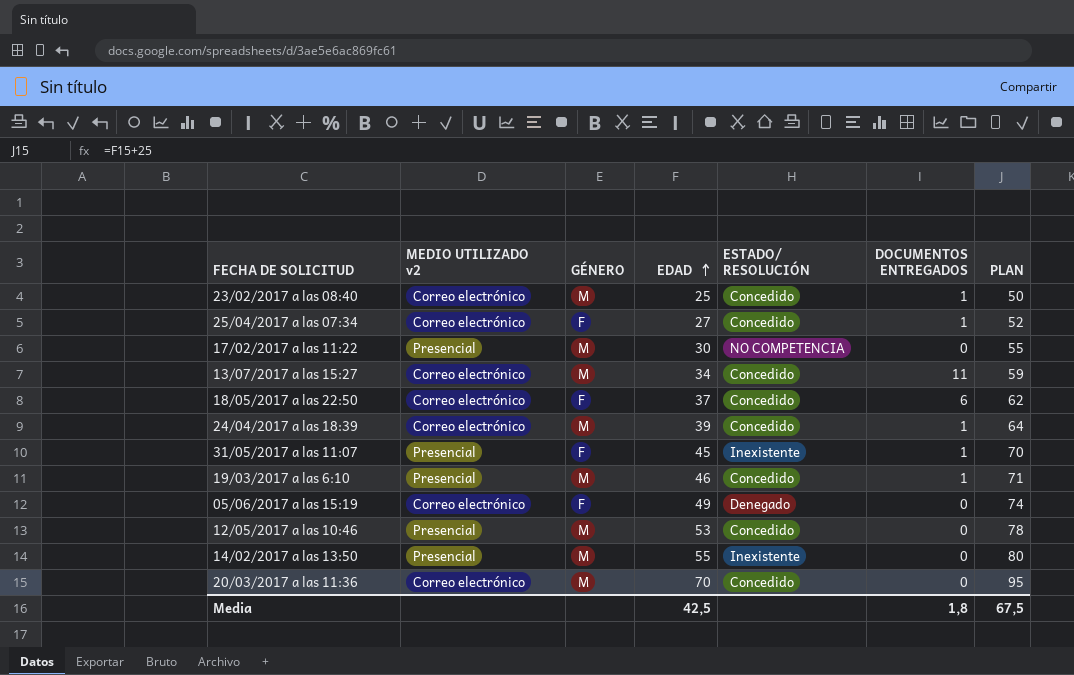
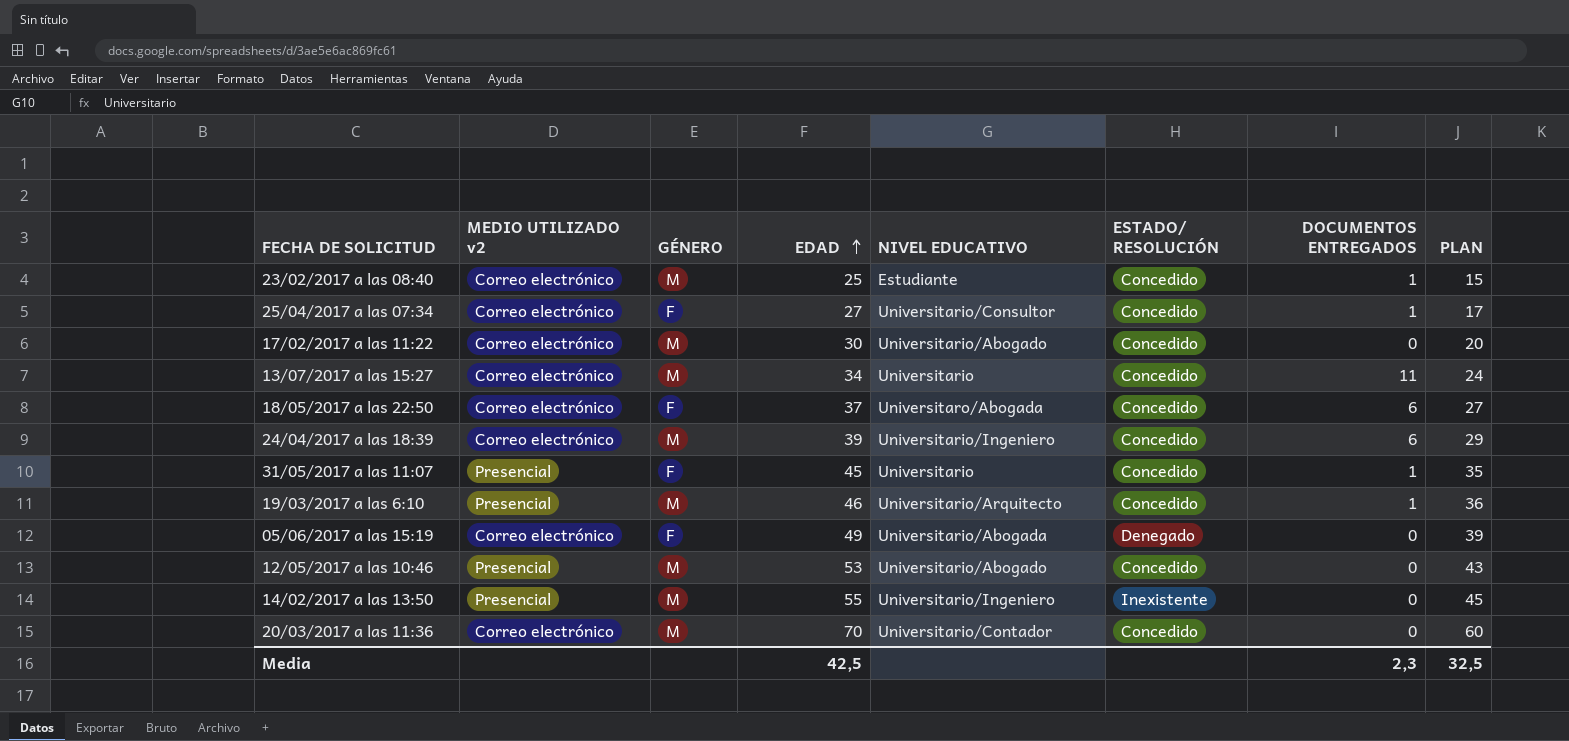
column NIVEL EDUCATIVO | position: none -> 5
column PLAN | formula: [EDAD] + 25 -> [EDAD] - 10
17/02/2017 a las 11:22 | MEDIO UTILIZADO v2: Presencial -> Correo electrónico
17/02/2017 a las 11:22 | ESTADO/ RESOLUCIÓN: NO COMPETENCIA -> Concedido
24/04/2017 a las 18:39 | DOCUMENTOS ENTREGADOS: 1 -> 6
31/05/2017 a las 11:07 | ESTADO/ RESOLUCIÓN: Inexistente -> Concedido
Media | DOCUMENTOS ENTREGADOS: 1,8 -> 2,3
Media | PLAN: 67,5 -> 32,5

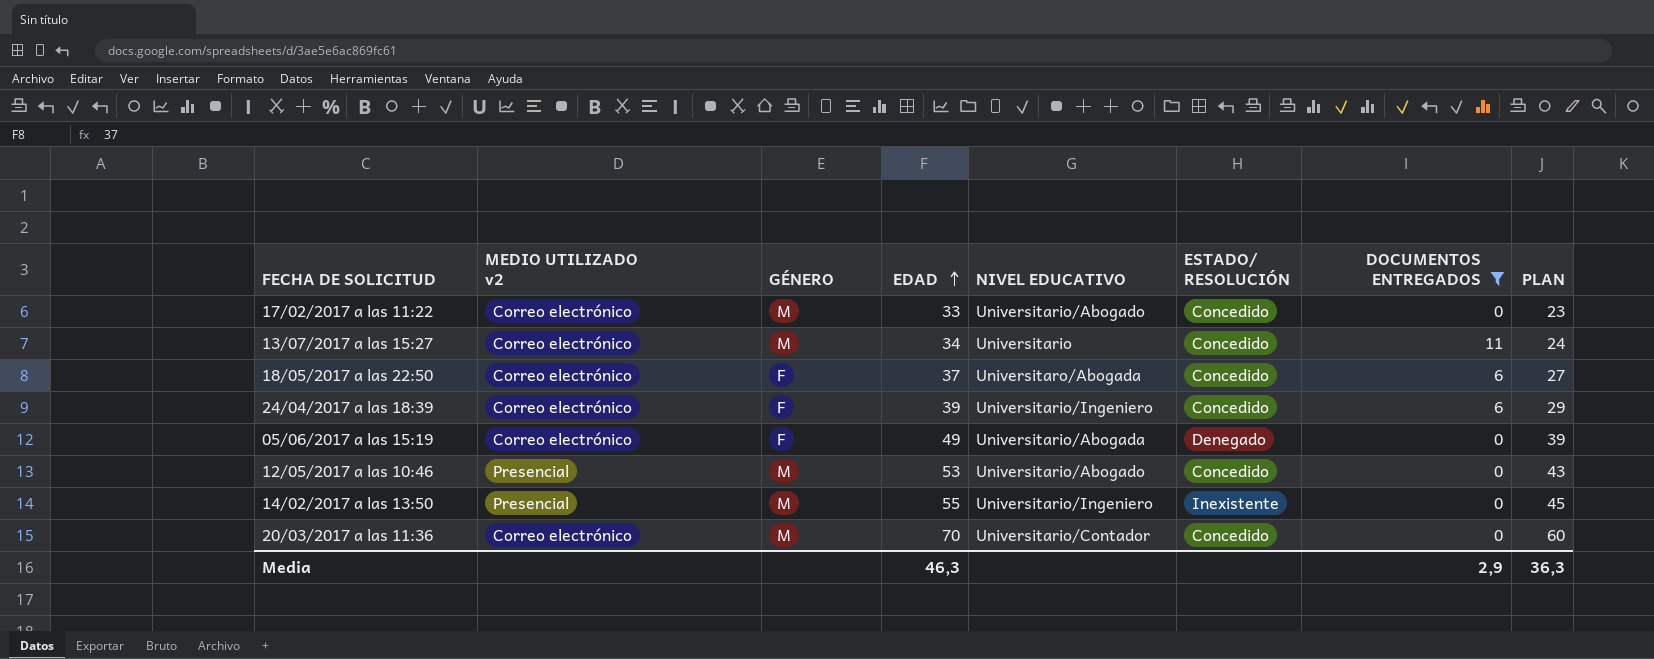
filter: none -> DOCUMENTOS ENTREGADOS != 1
17/02/2017 a las 11:22 | EDAD: 30 -> 33
17/02/2017 a las 11:22 | PLAN: 20 -> 23
24/04/2017 a las 18:39 | GÉNERO: M -> F
Media | EDAD: 42,5 -> 46,3
Media | DOCUMENTOS ENTREGADOS: 2,3 -> 2,9
Media | PLAN: 32,5 -> 36,3

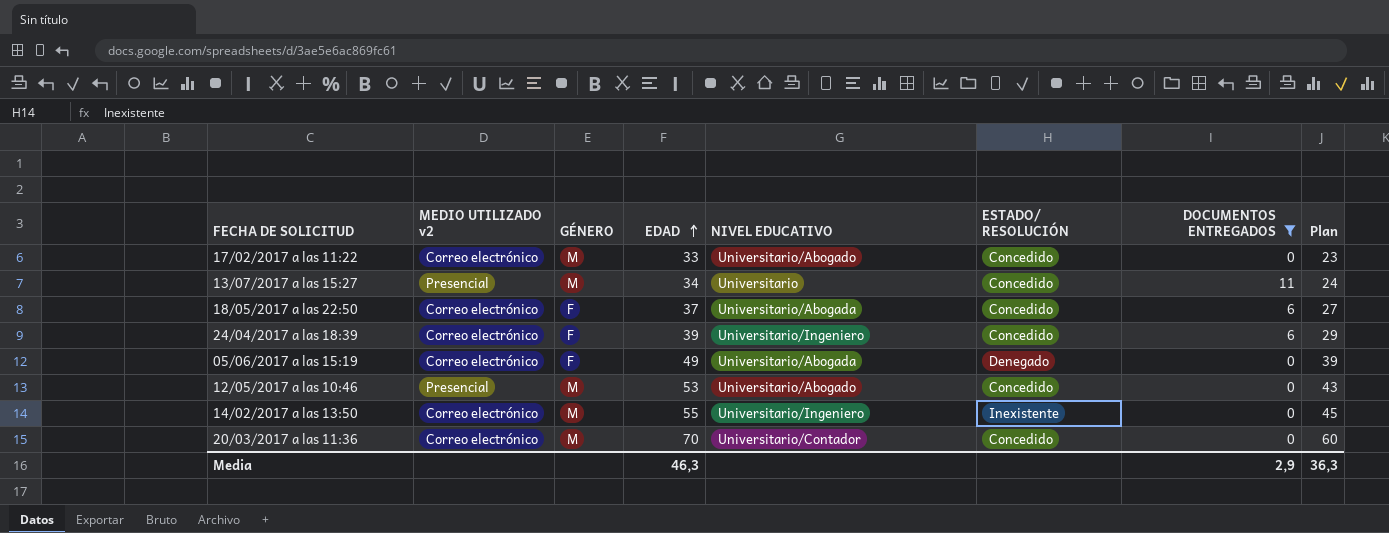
column name: PLAN -> Plan
13/07/2017 a las 15:27 | MEDIO UTILIZADO v2: Correo electrónico -> Presencial
18/05/2017 a las 22:50 | NIVEL EDUCATIVO: Universitaro/Abogada -> Universitario/Abogada
14/02/2017 a las 13:50 | MEDIO UTILIZADO v2: Presencial -> Correo electrónico

